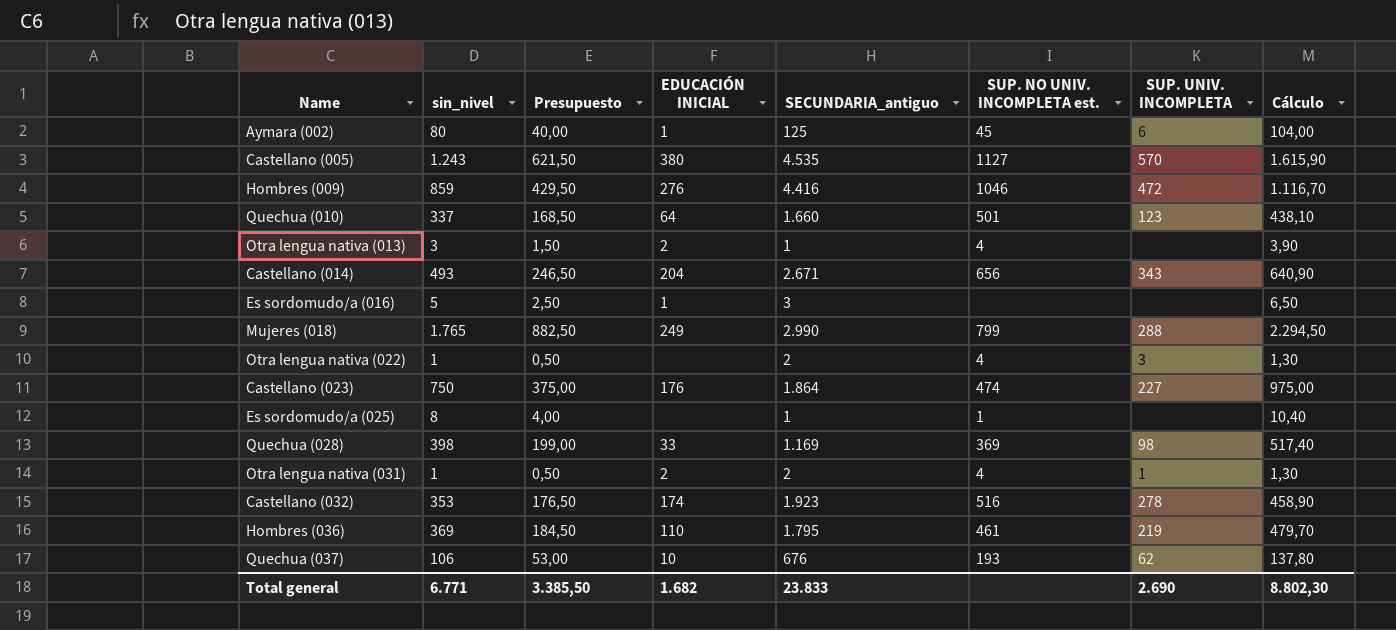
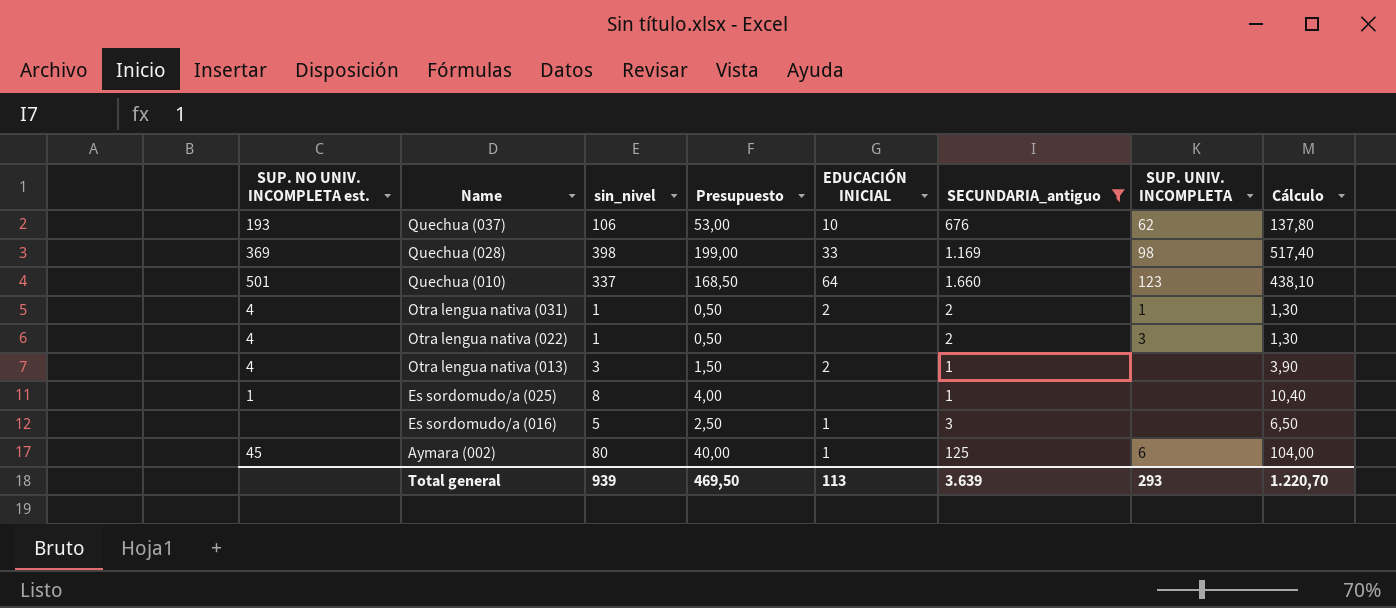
filter: none -> SECUNDARIA_antiguo <= 1.660
row order: none -> Name descending
column SUP. NO UNIV. INCOMPLETA est. | position: 6 -> 1
Total general | sin_nivel: 6.771 -> 939
Total general | Presupuesto: 3.385,50 -> 469,50
Total general | EDUCACIÓN INICIAL: 1.682 -> 113
Total general | SECUNDARIA_antiguo: 23.833 -> 3.639
Total general | SUP. UNIV. INCOMPLETA: 2.690 -> 293
Total general | Cálculo: 8.802,30 -> 1.220,70

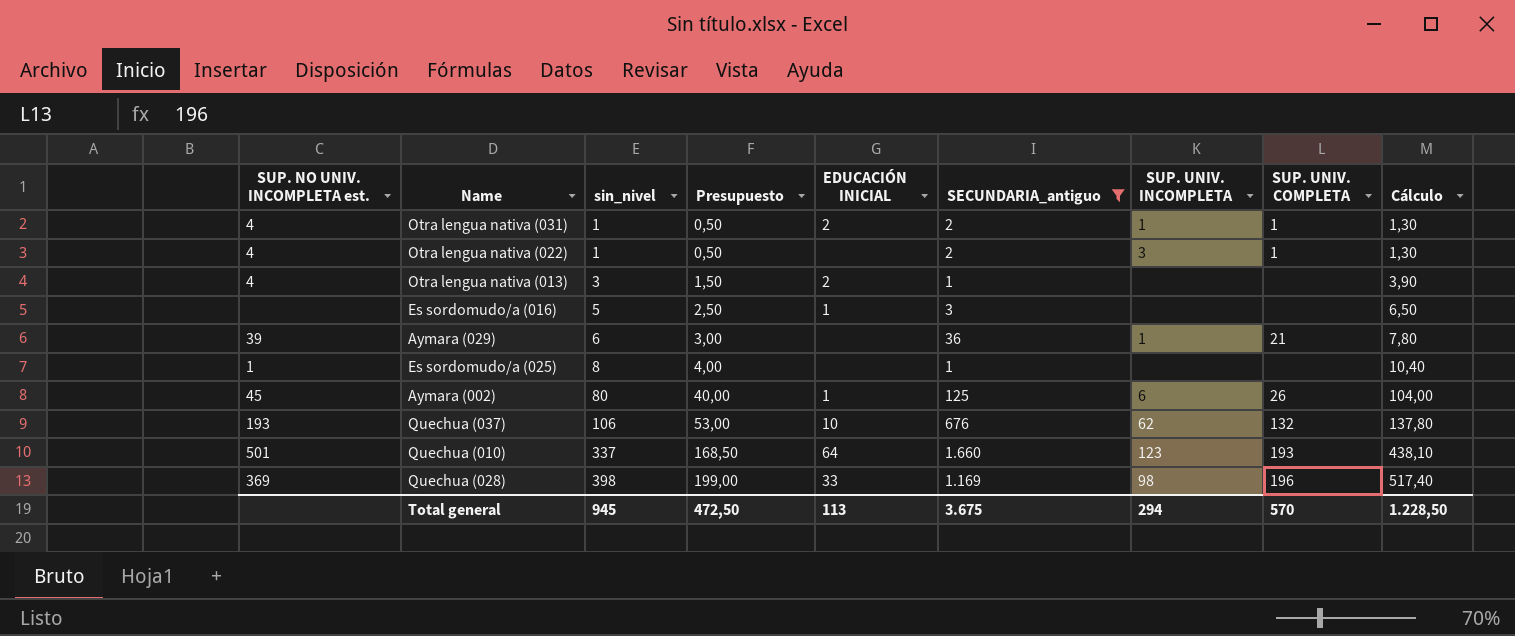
row order: Name descending -> sin_nivel ascending
column SUP. UNIV. COMPLETA | position: none -> 8
row Aymara (029): none -> 39 | 6 | 3,00 | none | 36 | 1 | 21 | 7,80
Total general | sin_nivel: 939 -> 945
Total general | Presupuesto: 469,50 -> 472,50
Total general | SECUNDARIA_antiguo: 3.639 -> 3.675
Total general | SUP. UNIV. INCOMPLETA: 293 -> 294
Total general | Cálculo: 1.220,70 -> 1.228,50

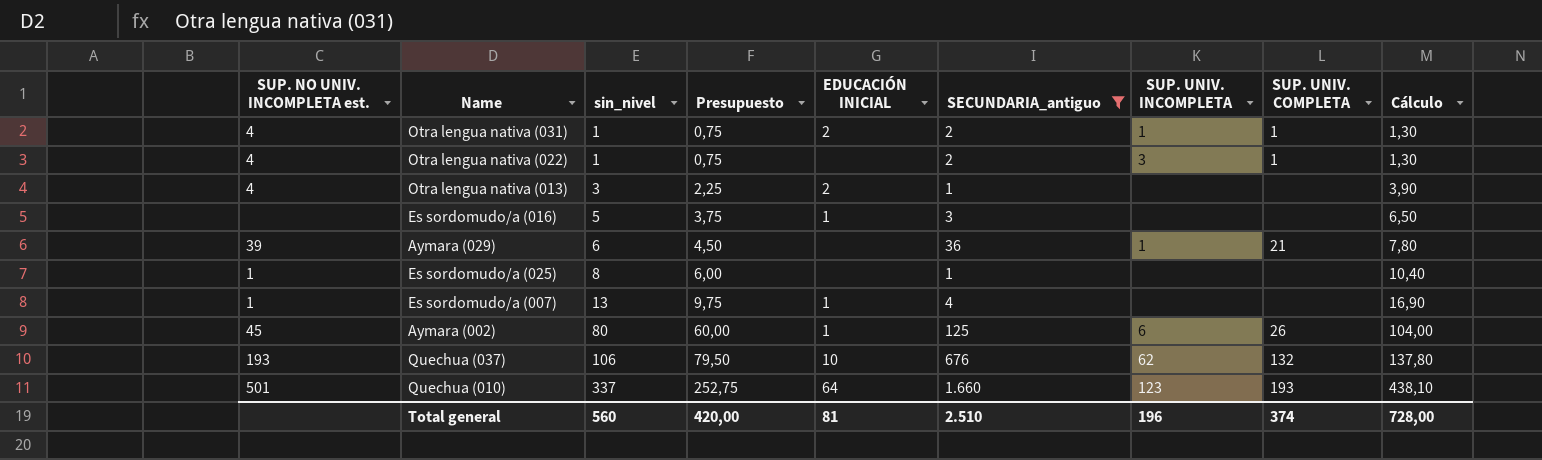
column Presupuesto | formula: [sin_nivel] * 0,5 -> [sin_nivel] * 0,75
row Quechua (028): 369 | 398 | 199,00 | 33 | 1.169 | 98 | 196 | 517,40 -> none
row Es sordomudo/a (007): none -> 1 | 13 | 9,75 | 1 | 4 | none | none | 16,90
Total general | sin_nivel: 945 -> 560
Total general | Presupuesto: 472,50 -> 420,00
Total general | EDUCACIÓN INICIAL: 113 -> 81
Total general | SECUNDARIA_antiguo: 3.675 -> 2.510
Total general | SUP. UNIV. INCOMPLETA: 294 -> 196
Total general | SUP. UNIV. COMPLETA: 570 -> 374
Total general | Cálculo: 1.228,50 -> 728,00

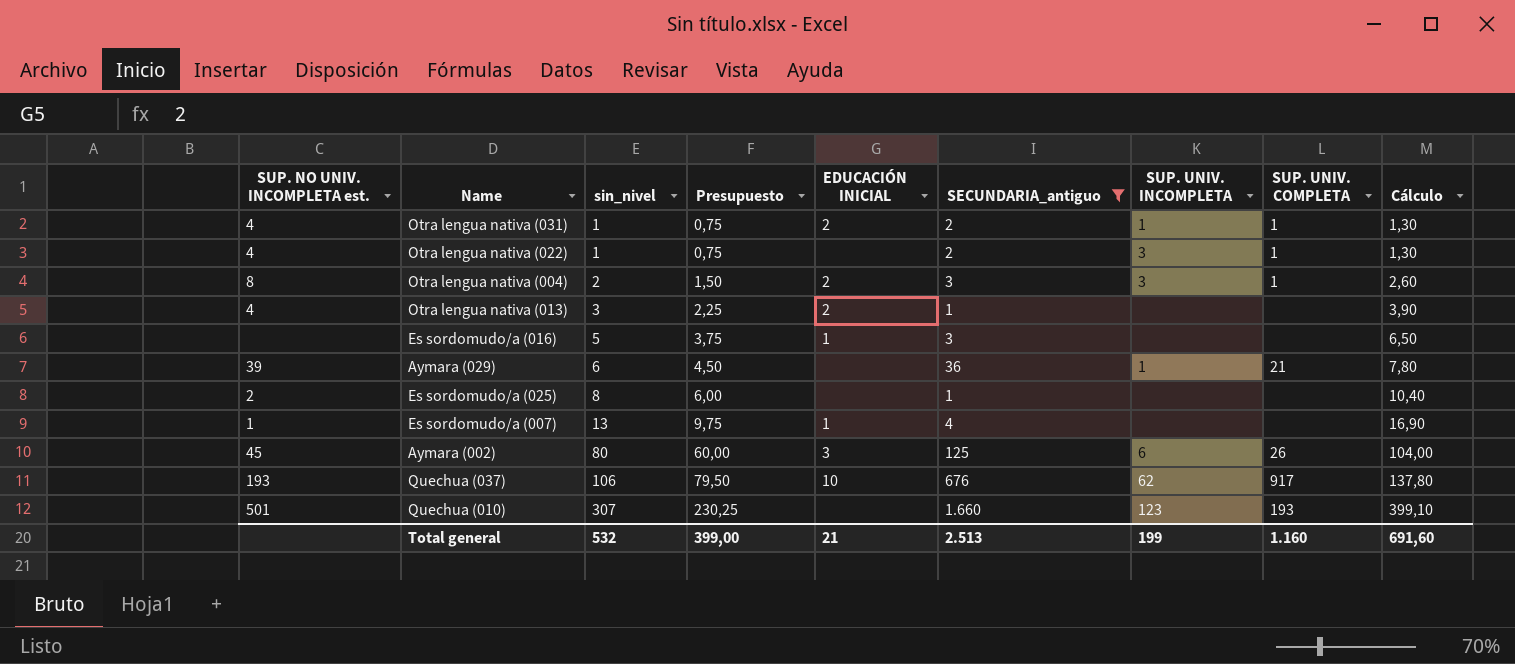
row Otra lengua nativa (004): none -> 8 | 2 | 1,50 | 2 | 3 | 3 | 1 | 2,60
Es sordomudo/a (025) | SUP. NO UNIV. INCOMPLETA est.: 1 -> 2
Aymara (002) | EDUCACIÓN INICIAL: 1 -> 3
Quechua (037) | SUP. UNIV. COMPLETA: 132 -> 917
Quechua (010) | sin_nivel: 337 -> 307
Quechua (010) | Presupuesto: 252,75 -> 230,25
Quechua (010) | EDUCACIÓN INICIAL: 64 -> none
Quechua (010) | Cálculo: 438,10 -> 399,10
Total general | sin_nivel: 560 -> 532
Total general | Presupuesto: 420,00 -> 399,00
Total general | EDUCACIÓN INICIAL: 81 -> 21
Total general | SECUNDARIA_antiguo: 2.510 -> 2.513
Total general | SUP. UNIV. INCOMPLETA: 196 -> 199
Total general | SUP. UNIV. COMPLETA: 374 -> 1.160
Total general | Cálculo: 728,00 -> 691,60

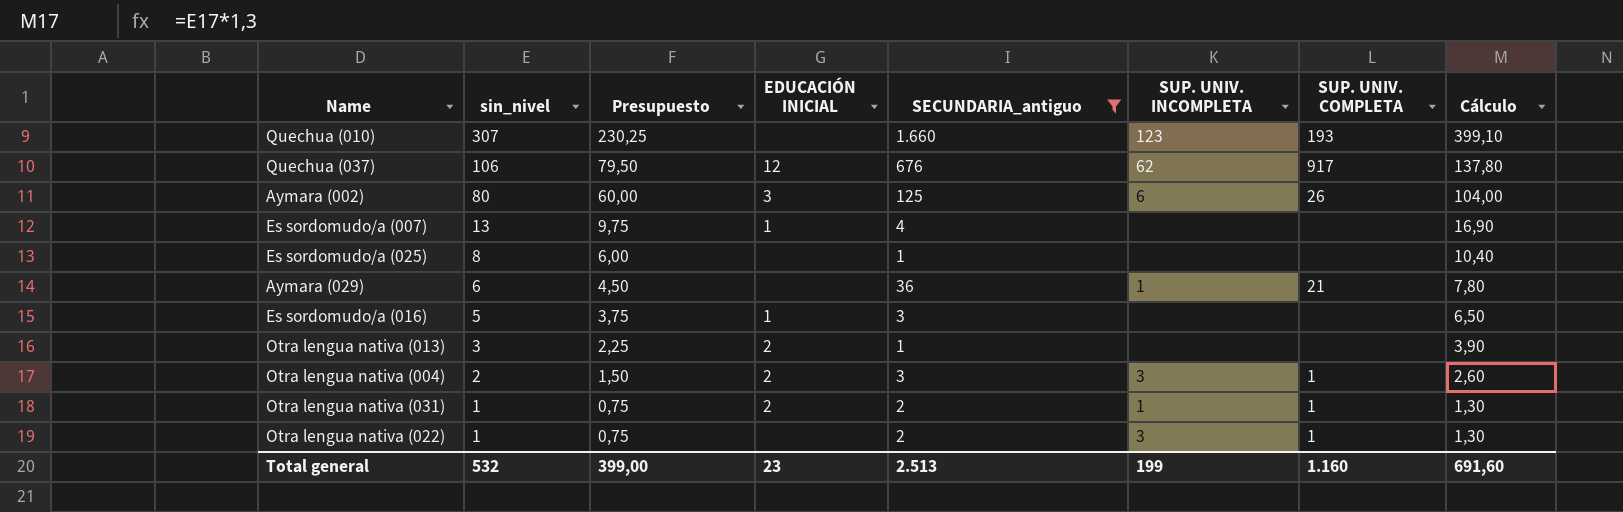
row order: sin_nivel ascending -> sin_nivel descending
column SUP. NO UNIV. INCOMPLETA est. | position: 1 -> none
Quechua (037) | EDUCACIÓN INICIAL: 10 -> 12
Total general | EDUCACIÓN INICIAL: 21 -> 23

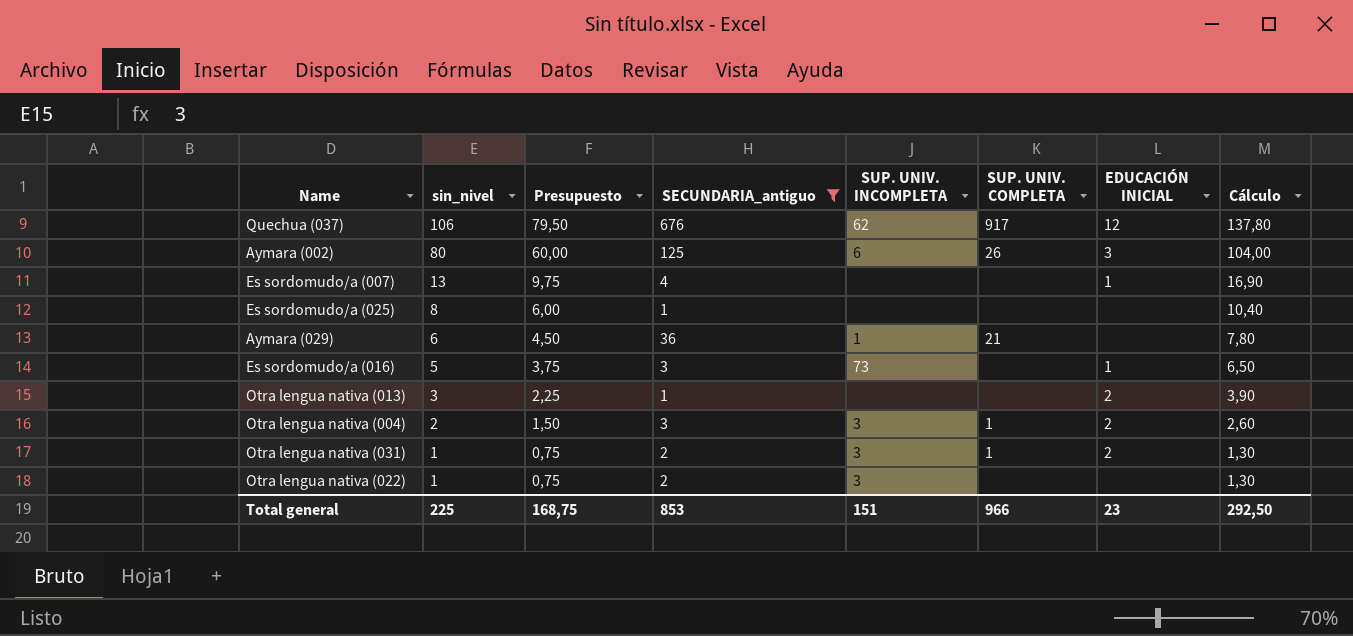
column EDUCACIÓN INICIAL | position: 4 -> 7
row Quechua (010): 307 | 230,25 | none | 1.660 | 123 | 193 | 399,10 -> none
Es sordomudo/a (016) | SUP. UNIV. INCOMPLETA: none -> 73
Otra lengua nativa (031) | SUP. UNIV. INCOMPLETA: 1 -> 3
Otra lengua nativa (022) | SUP. UNIV. COMPLETA: 1 -> none
Total general | sin_nivel: 532 -> 225
Total general | Presupuesto: 399,00 -> 168,75
Total general | SECUNDARIA_antiguo: 2.513 -> 853
Total general | SUP. UNIV. INCOMPLETA: 199 -> 151
Total general | SUP. UNIV. COMPLETA: 1.160 -> 966
Total general | Cálculo: 691,60 -> 292,50

